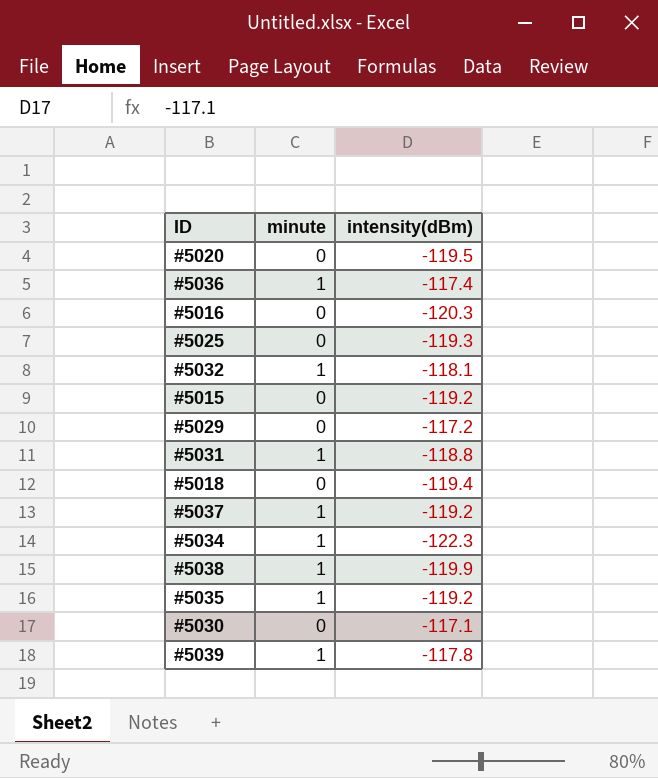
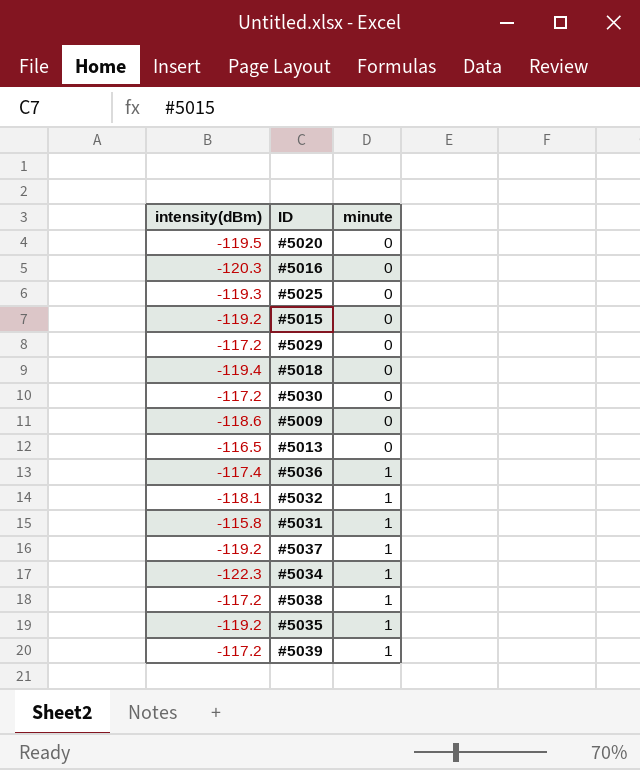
row order: none -> minute ascending
column intensity(dBm) | position: 3 -> 1
#5030 | intensity(dBm): -117.1 -> -117.2
row #5009: none -> -118.6 | 0
row #5013: none -> -116.5 | 0
#5031 | intensity(dBm): -118.8 -> -115.8
#5038 | intensity(dBm): -119.9 -> -117.2
#5039 | intensity(dBm): -117.8 -> -117.2

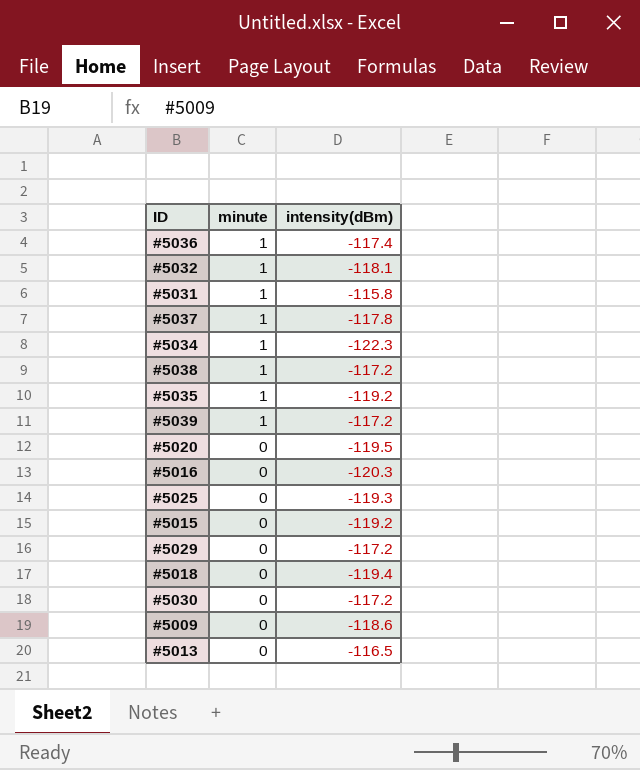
row order: minute ascending -> minute descending
column intensity(dBm) | position: 1 -> 3
#5037 | intensity(dBm): -119.2 -> -117.8

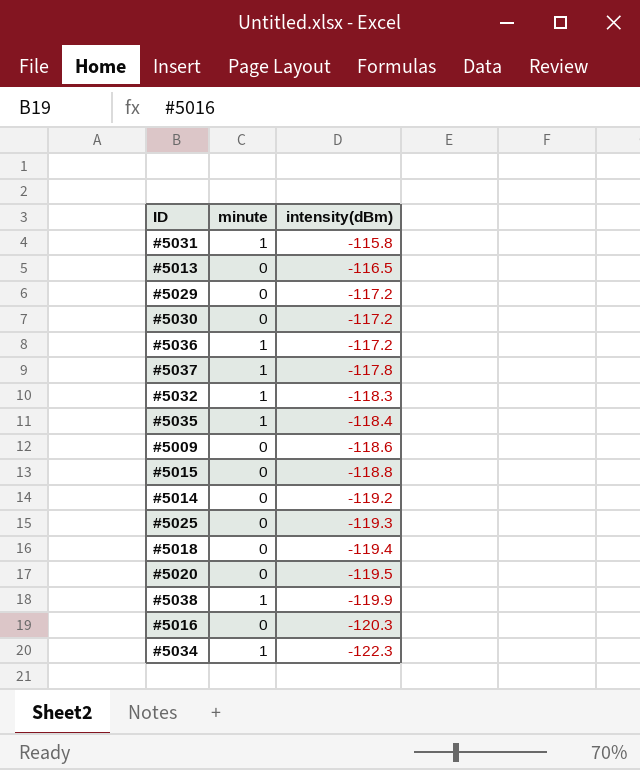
row order: minute descending -> intensity(dBm) descending
row #5039: 1 | -117.2 -> none
#5036 | intensity(dBm): -117.4 -> -117.2
#5032 | intensity(dBm): -118.1 -> -118.3
#5035 | intensity(dBm): -119.2 -> -118.4
#5015 | intensity(dBm): -119.2 -> -118.8
row #5014: none -> 0 | -119.2
#5038 | intensity(dBm): -117.2 -> -119.9

